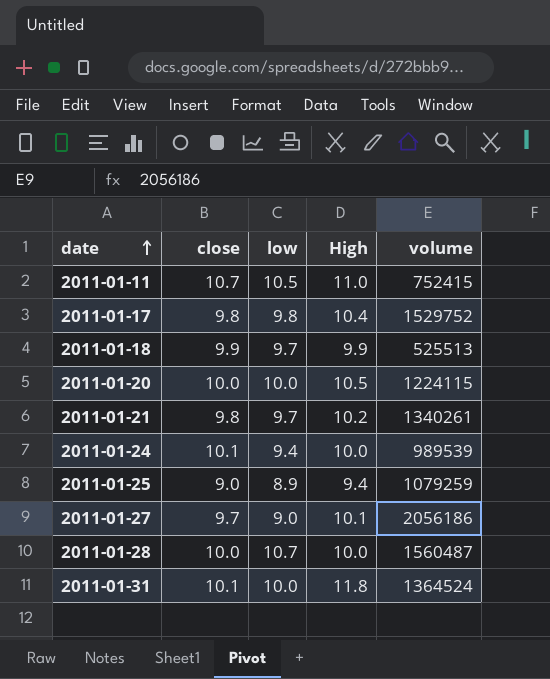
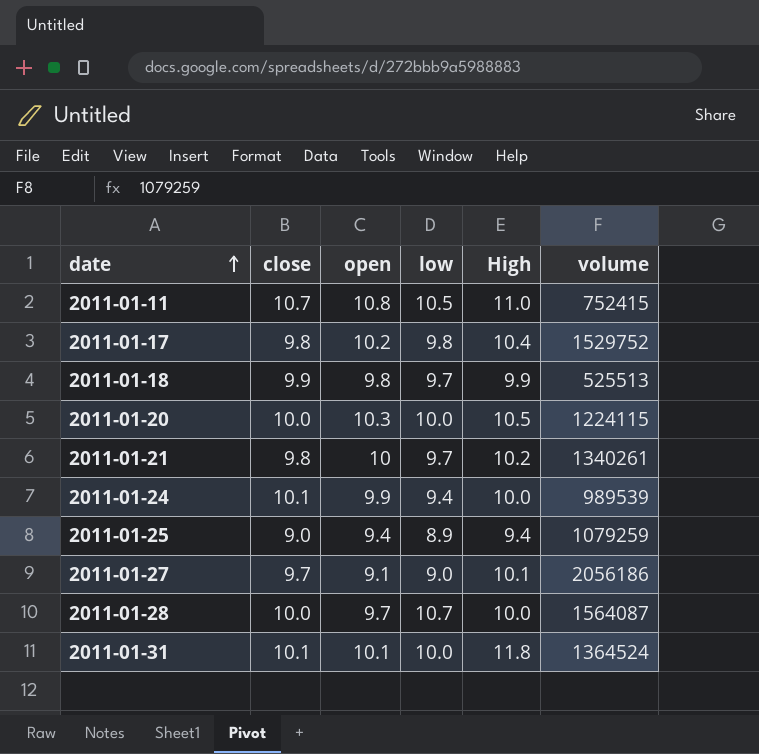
column open | position: none -> 3
2011-01-28 | volume: 1560487 -> 1564087

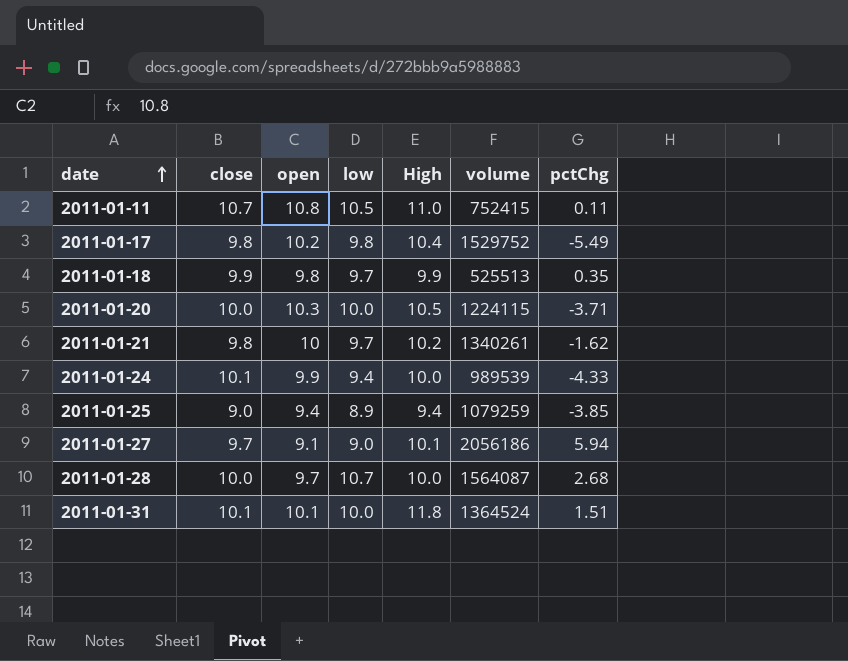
column pctChg | position: none -> 7

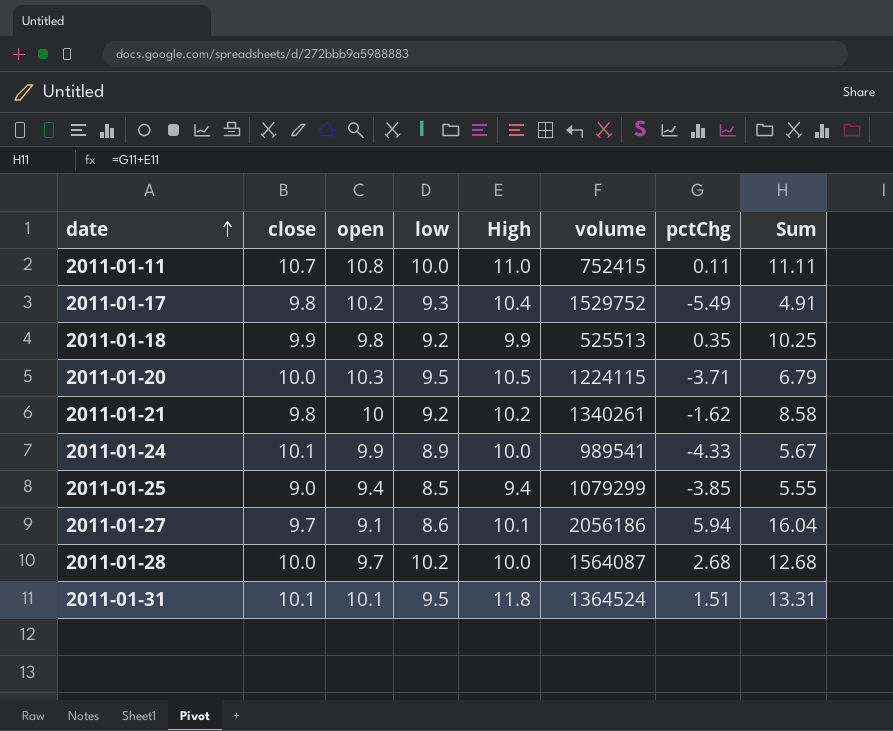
column Sum | formula: none -> [High] + [pctChg]
2011-01-11 | low: 10.5 -> 10.0
2011-01-17 | low: 9.8 -> 9.3
2011-01-18 | low: 9.7 -> 9.2
2011-01-20 | low: 10.0 -> 9.5
2011-01-21 | low: 9.7 -> 9.2
2011-01-24 | low: 9.4 -> 8.9
2011-01-24 | volume: 989539 -> 989541
2011-01-25 | low: 8.9 -> 8.5
2011-01-25 | volume: 1079259 -> 1079299
2011-01-27 | low: 9.0 -> 8.6
2011-01-28 | low: 10.7 -> 10.2
2011-01-31 | low: 10.0 -> 9.5

